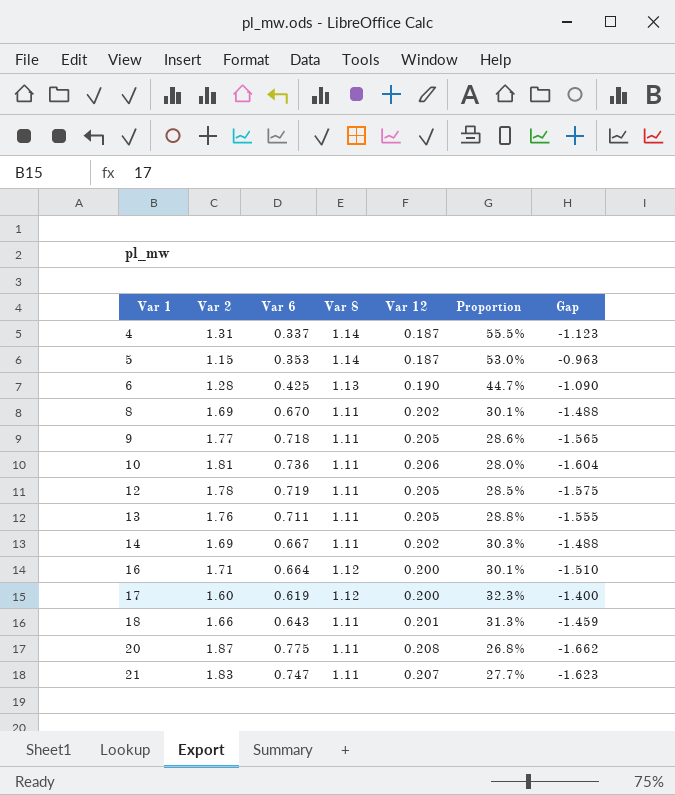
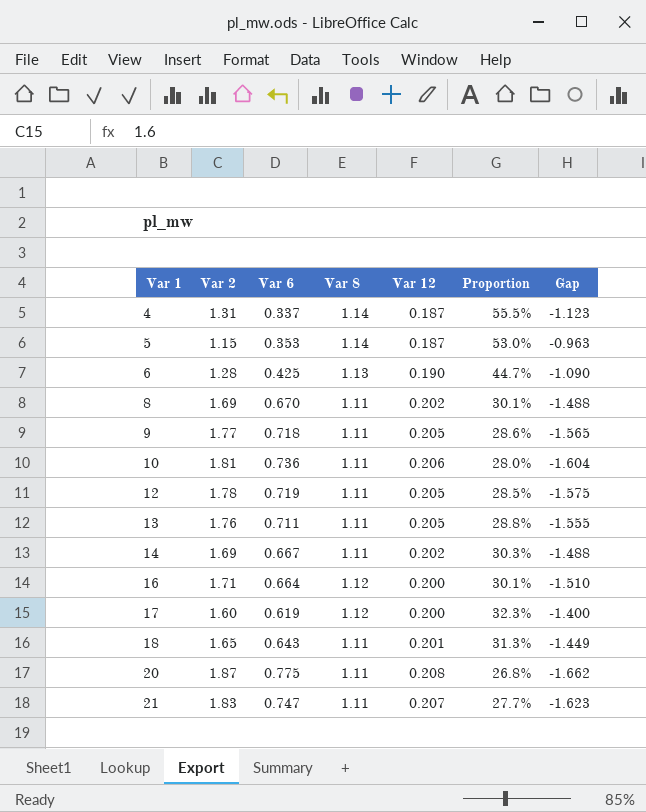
18 | Var 2: 1.66 -> 1.65
18 | Gap: -1.459 -> -1.449

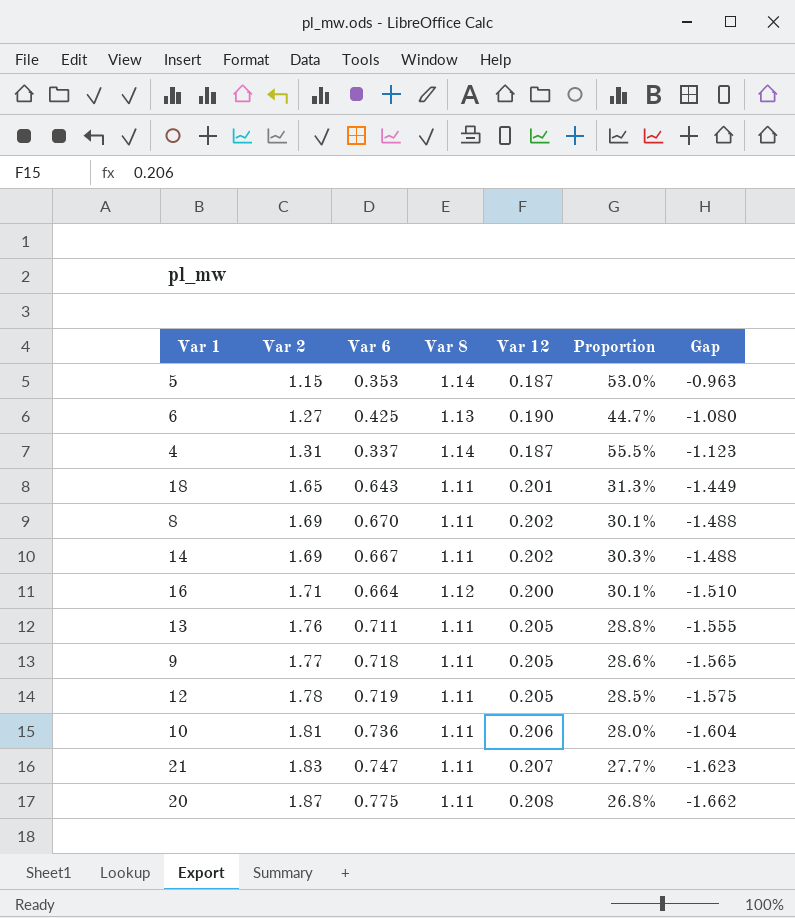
row order: Var 1 ascending -> Var 2 ascending
row 17: 1.60 | 0.619 | 1.12 | 0.200 | 32.3% | -1.400 -> none
6 | Var 2: 1.28 -> 1.27
6 | Gap: -1.090 -> -1.080

